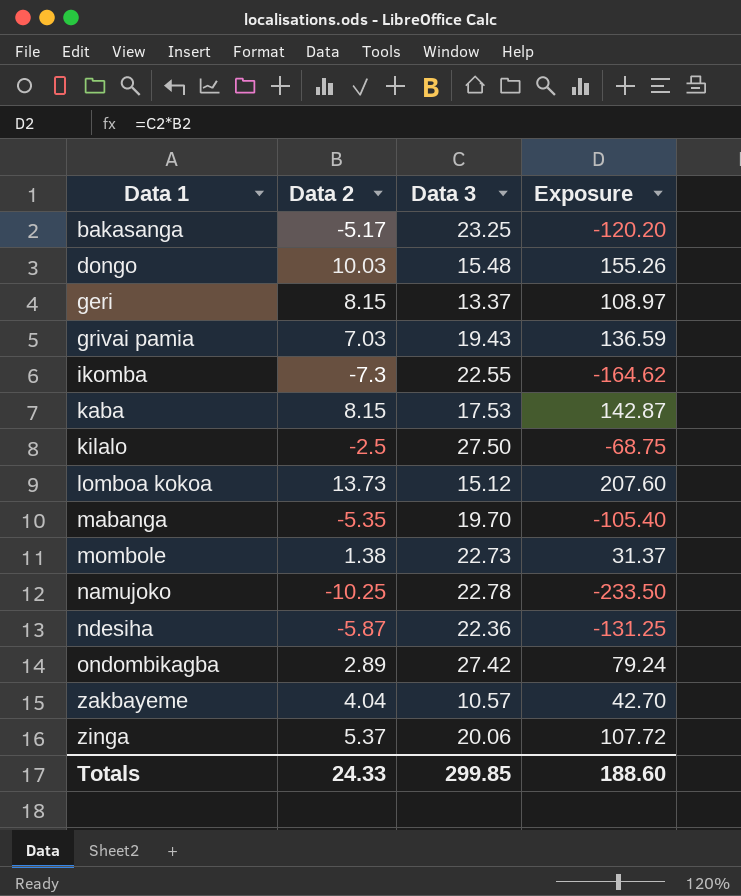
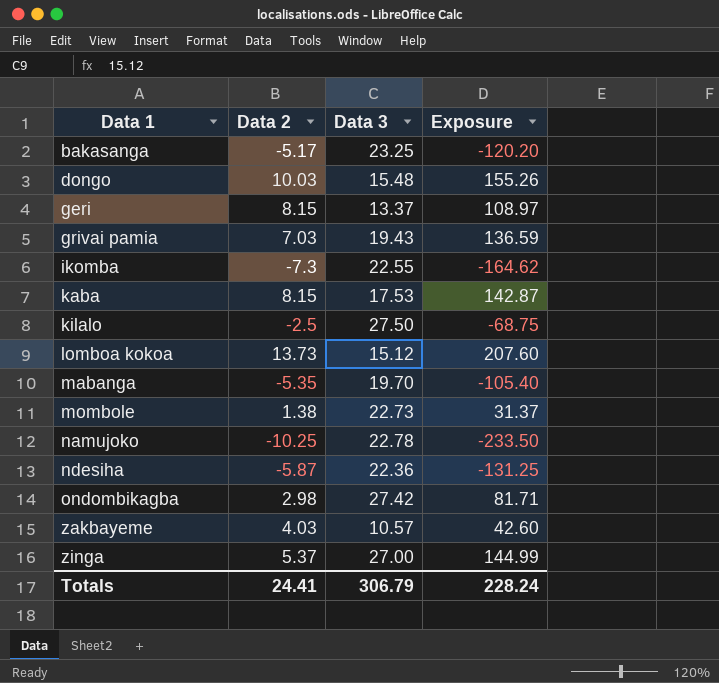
ondombikagba | Data 2: 2.89 -> 2.98
ondombikagba | Exposure: 79.24 -> 81.71
zakbayeme | Data 2: 4.04 -> 4.03
zakbayeme | Exposure: 42.70 -> 42.60
zinga | Data 3: 20.06 -> 27.00
zinga | Exposure: 107.72 -> 144.99
Totals | Data 2: 24.33 -> 24.41
Totals | Data 3: 299.85 -> 306.79
Totals | Exposure: 188.60 -> 228.24

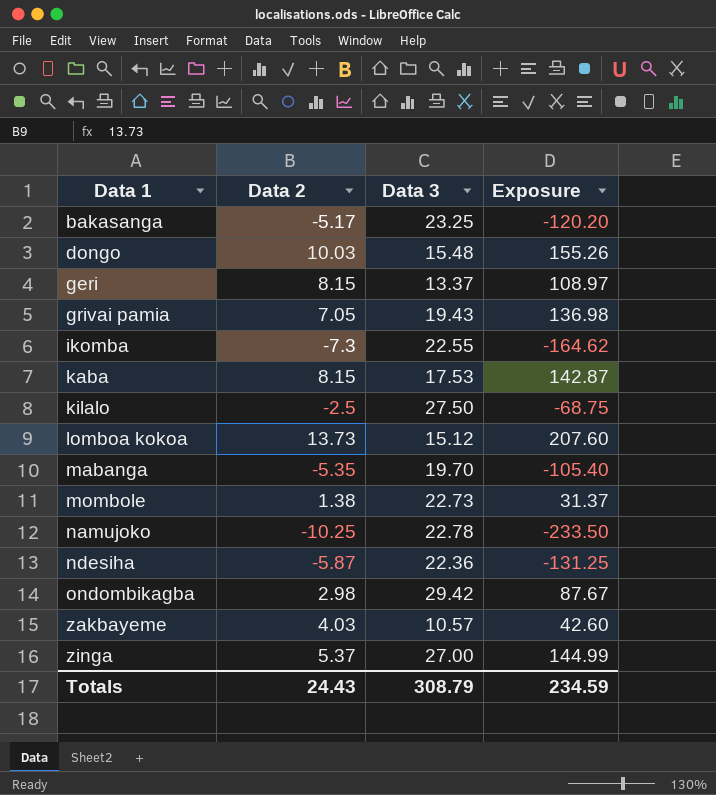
grivai pamia | Data 2: 7.03 -> 7.05
grivai pamia | Exposure: 136.59 -> 136.98
ondombikagba | Data 3: 27.42 -> 29.42
ondombikagba | Exposure: 81.71 -> 87.67
Totals | Data 2: 24.41 -> 24.43
Totals | Data 3: 306.79 -> 308.79
Totals | Exposure: 228.24 -> 234.59

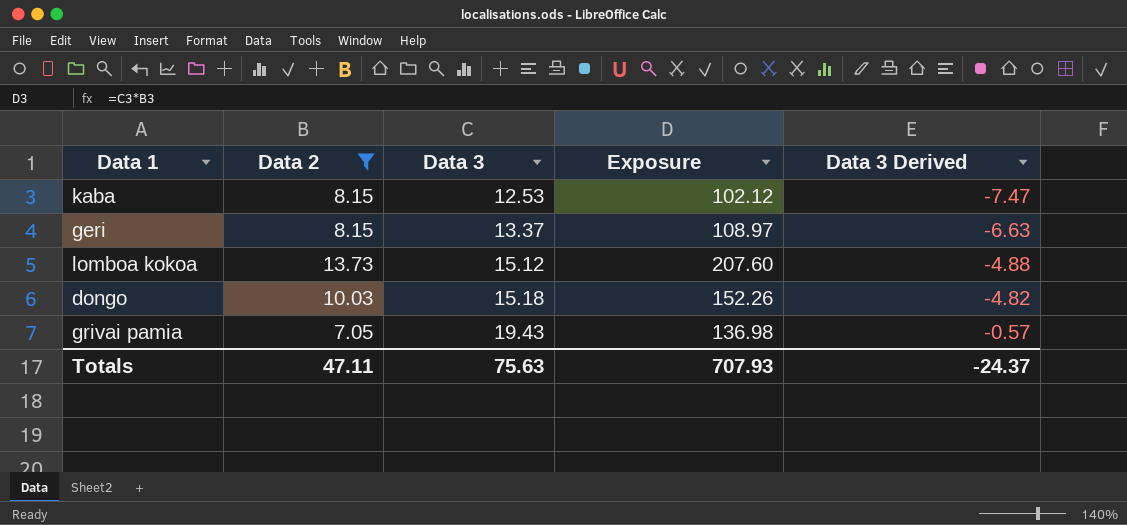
filter: none -> Data 2 >= 7.05
row order: Data 1 ascending -> Data 3 ascending
column Data 3 Derived | formula: none -> [Data 3] - 20
kaba | Data 3: 17.53 -> 12.53
kaba | Exposure: 142.87 -> 102.12
dongo | Data 3: 15.48 -> 15.18
dongo | Exposure: 155.26 -> 152.26
Totals | Data 2: 24.43 -> 47.11
Totals | Data 3: 308.79 -> 75.63
Totals | Exposure: 234.59 -> 707.93

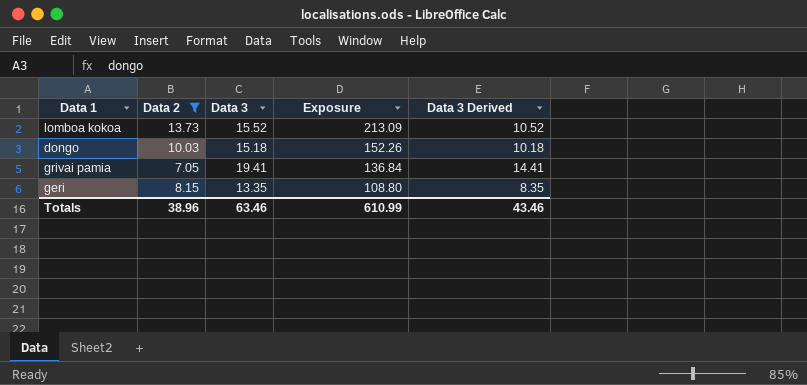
row order: Data 3 ascending -> Exposure descending
column Data 3 Derived | formula: [Data 3] - 20 -> [Data 3] - 5
row kaba: 8.15 | 12.53 | 102.12 | -7.47 -> none
lomboa kokoa | Data 3: 15.12 -> 15.52
lomboa kokoa | Exposure: 207.60 -> 213.09
grivai pamia | Data 3: 19.43 -> 19.41
grivai pamia | Exposure: 136.98 -> 136.84
geri | Data 3: 13.37 -> 13.35
geri | Exposure: 108.97 -> 108.80
Totals | Data 2: 47.11 -> 38.96
Totals | Data 3: 75.63 -> 63.46
Totals | Exposure: 707.93 -> 610.99
Totals | Data 3 Derived: -24.37 -> 43.46

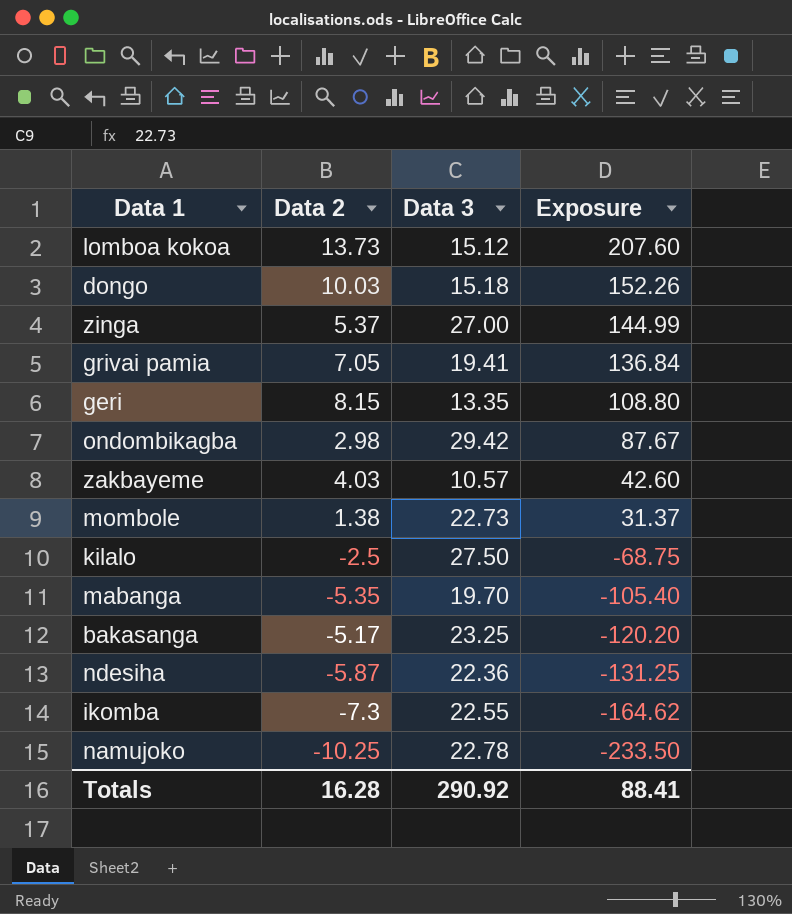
filter: Data 2 >= 7.05 -> none
column Data 3 Derived | formula: [Data 3] - 5 -> none
lomboa kokoa | Data 3: 15.52 -> 15.12
lomboa kokoa | Exposure: 213.09 -> 207.60
Totals | Data 2: 38.96 -> 16.28
Totals | Data 3: 63.46 -> 290.92
Totals | Exposure: 610.99 -> 88.41

